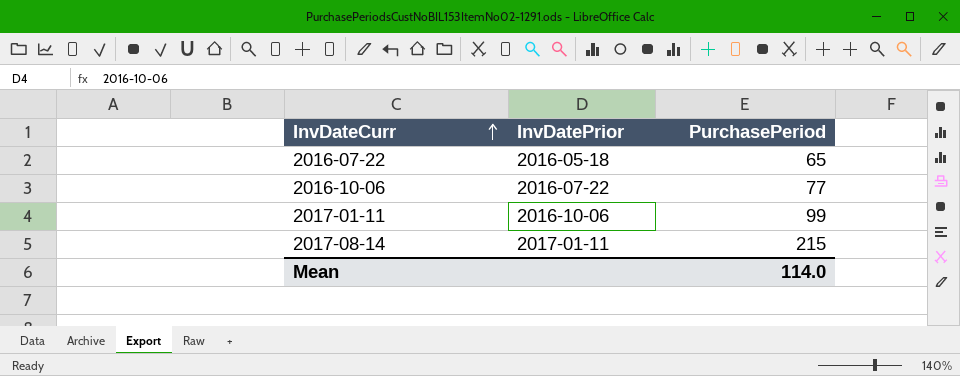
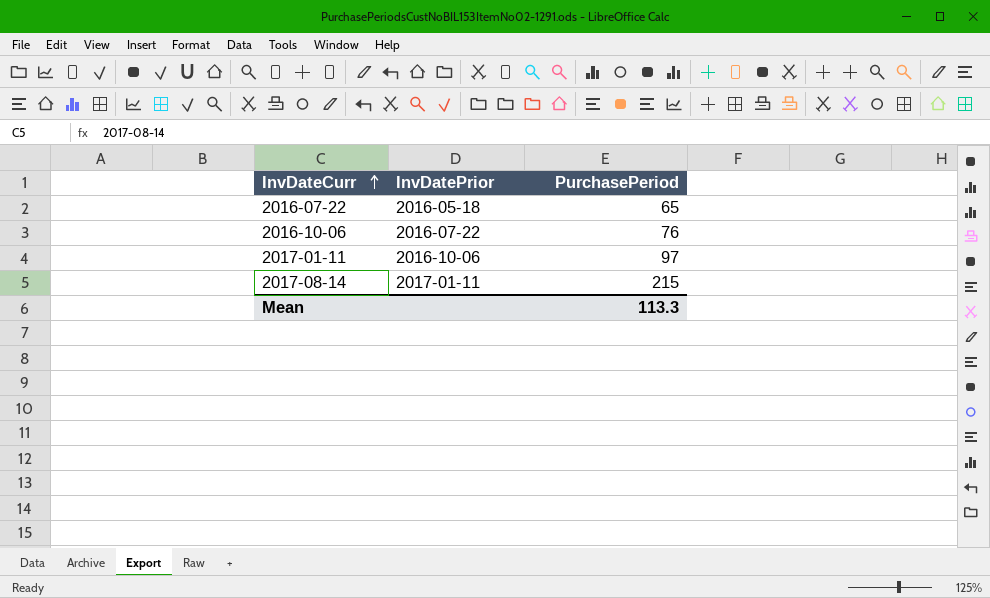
2016-10-06 | PurchasePeriod: 77 -> 76
2017-01-11 | PurchasePeriod: 99 -> 97
Mean | PurchasePeriod: 114.0 -> 113.3

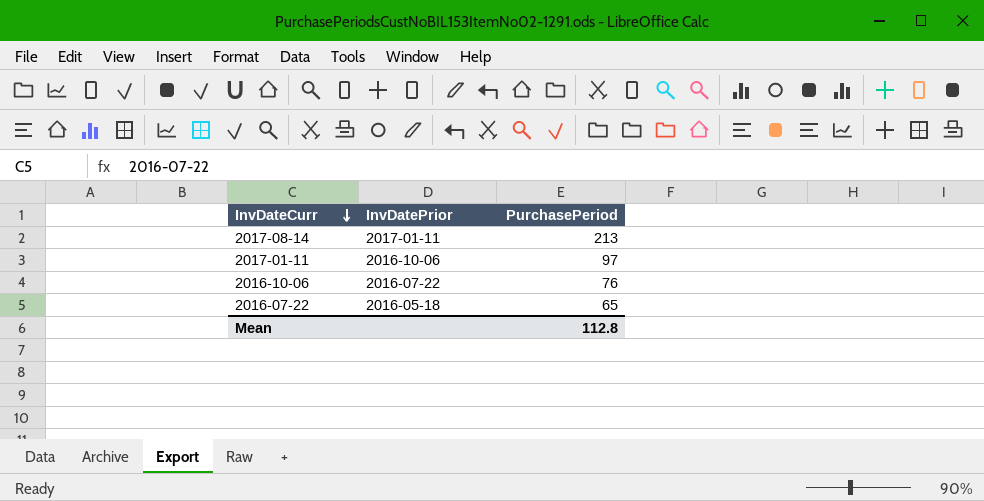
row order: InvDateCurr ascending -> InvDateCurr descending
2017-08-14 | PurchasePeriod: 215 -> 213
Mean | PurchasePeriod: 113.3 -> 112.8

